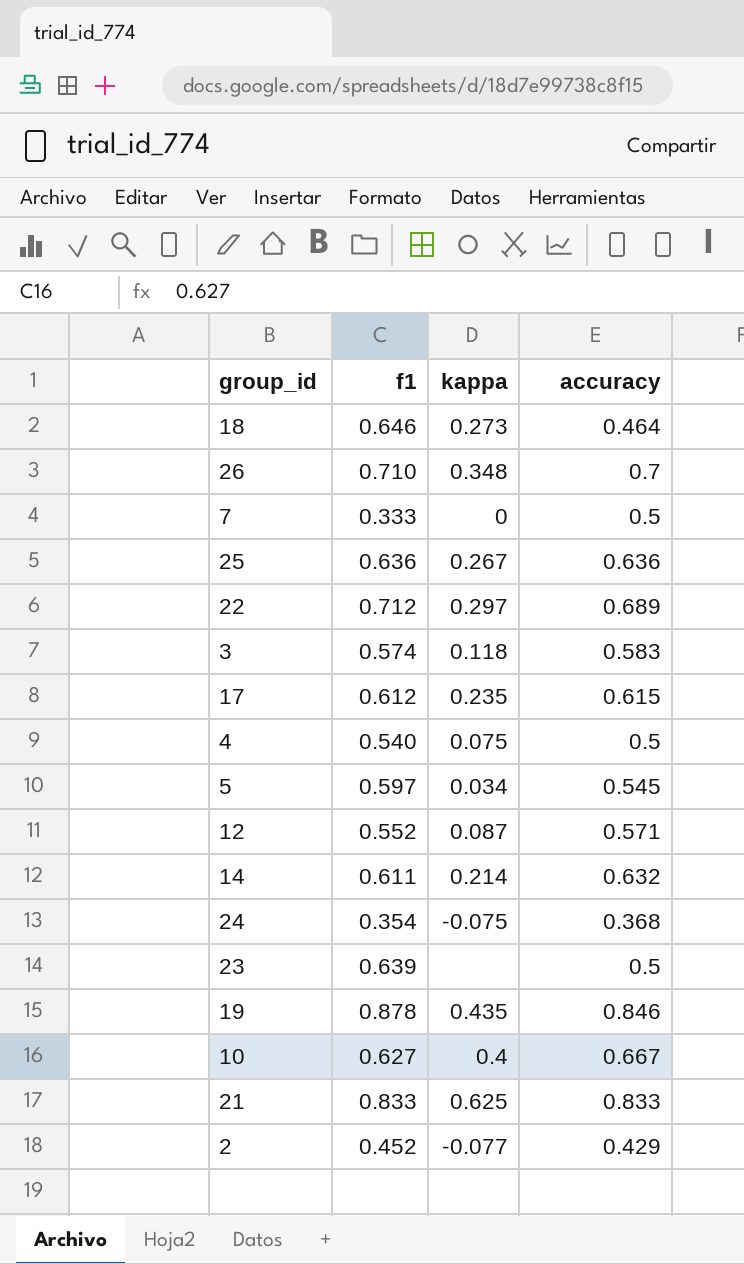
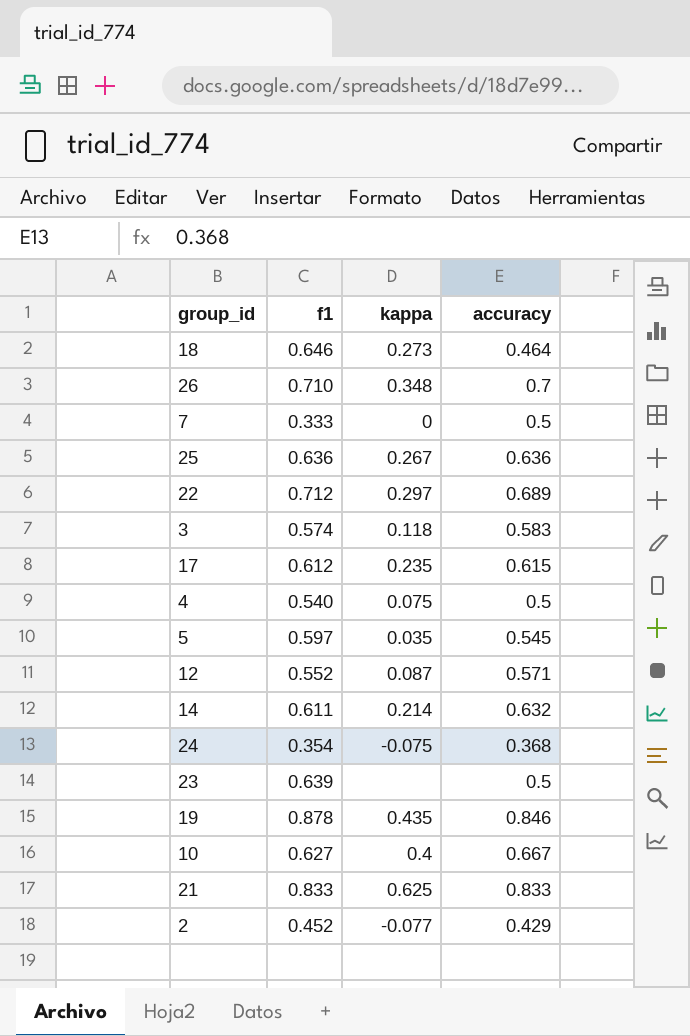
5 | kappa: 0.034 -> 0.035

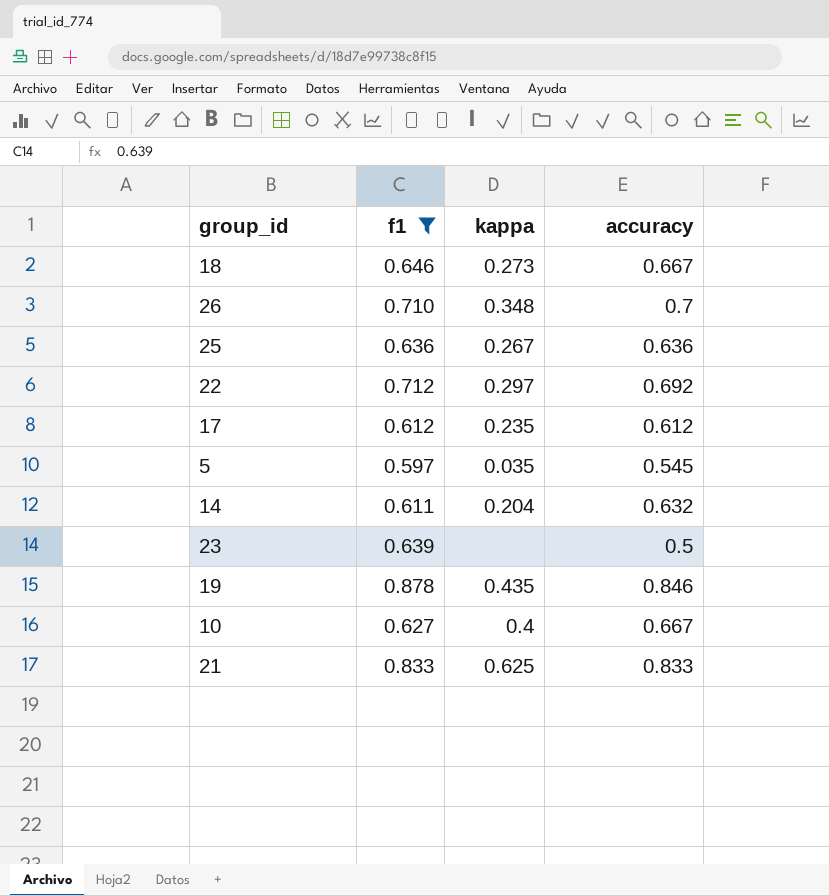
filter: none -> f1 >= 0.597
18 | accuracy: 0.464 -> 0.667
22 | accuracy: 0.689 -> 0.692
17 | accuracy: 0.615 -> 0.612
14 | kappa: 0.214 -> 0.204

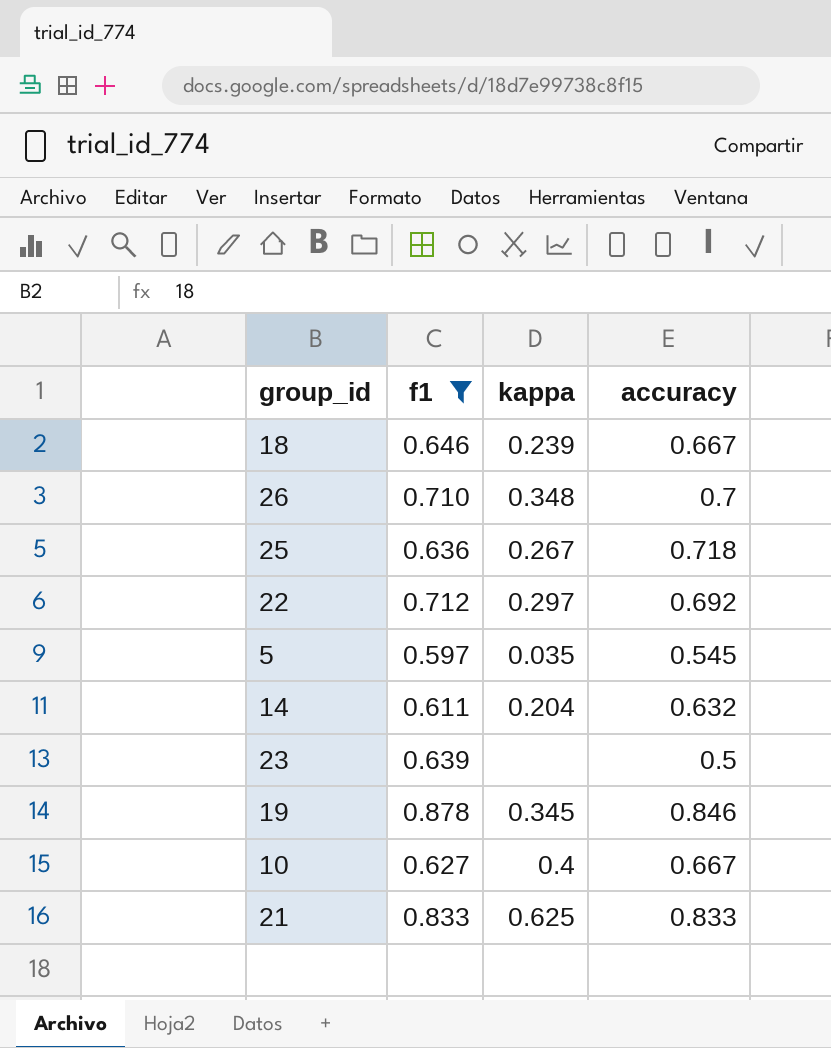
row 17: 0.612 | 0.235 | 0.612 -> none
18 | kappa: 0.273 -> 0.239
25 | accuracy: 0.636 -> 0.718
19 | kappa: 0.435 -> 0.345

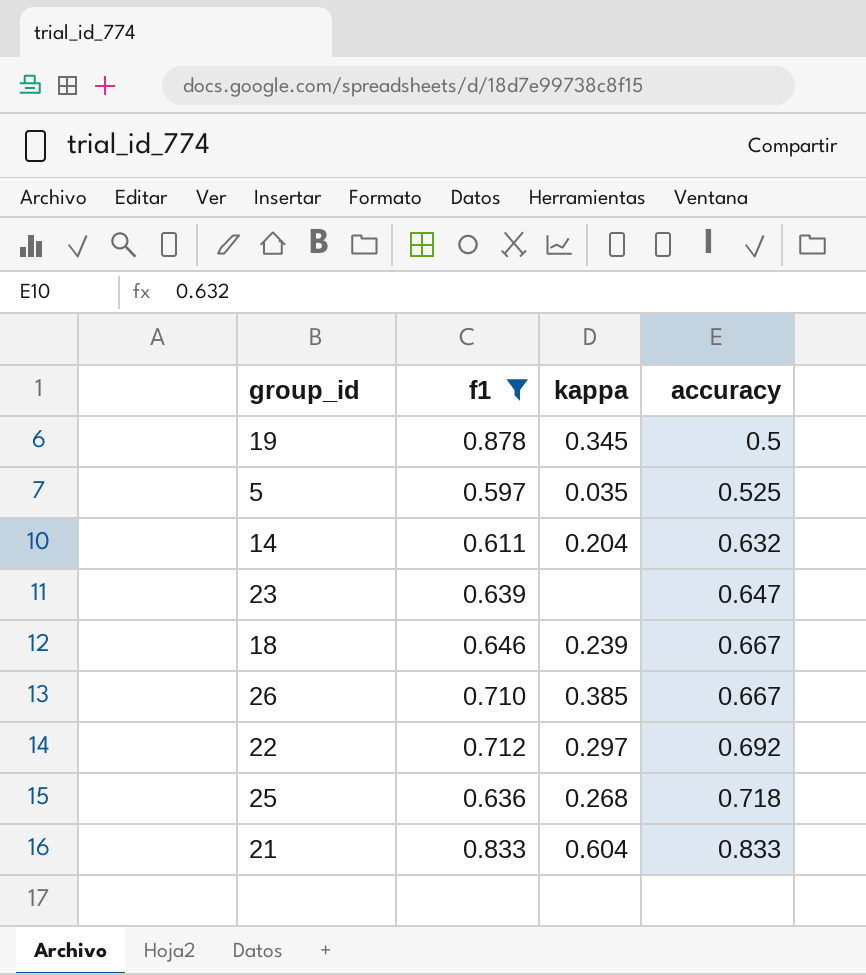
row order: none -> accuracy ascending
row 10: 0.627 | 0.4 | 0.667 -> none
19 | accuracy: 0.846 -> 0.5
5 | accuracy: 0.545 -> 0.525
23 | accuracy: 0.5 -> 0.647
26 | kappa: 0.348 -> 0.385
26 | accuracy: 0.7 -> 0.667
25 | kappa: 0.267 -> 0.268
21 | kappa: 0.625 -> 0.604

